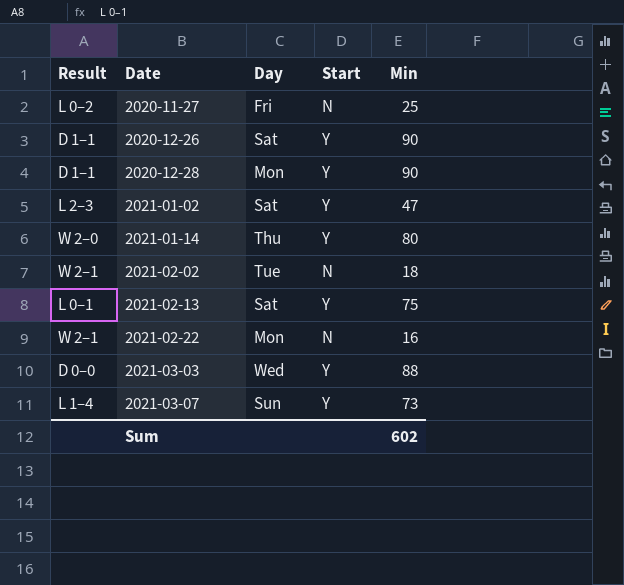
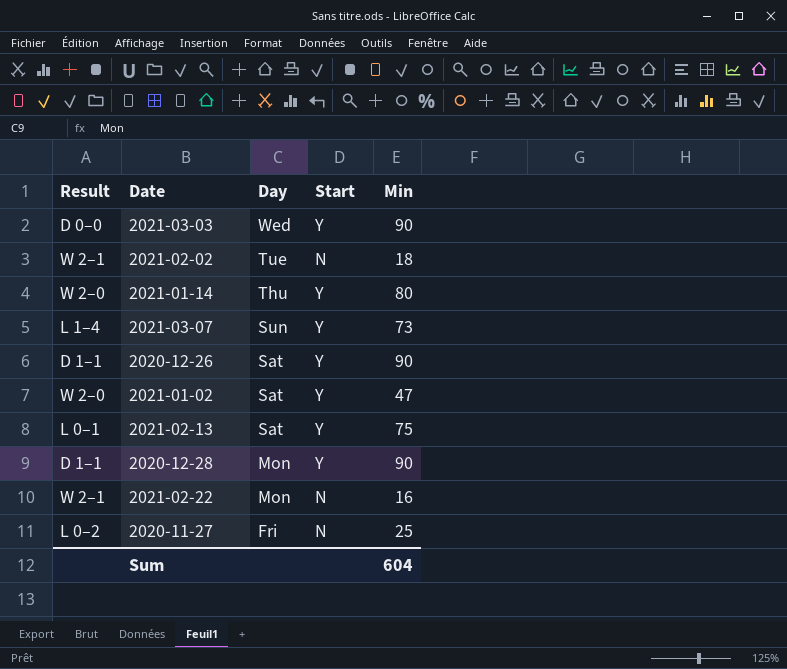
row order: Date ascending -> Day descending
2021-03-03 | Min: 88 -> 90
2021-01-02 | Result: L 2–3 -> W 2–0
Sum | Min: 602 -> 604

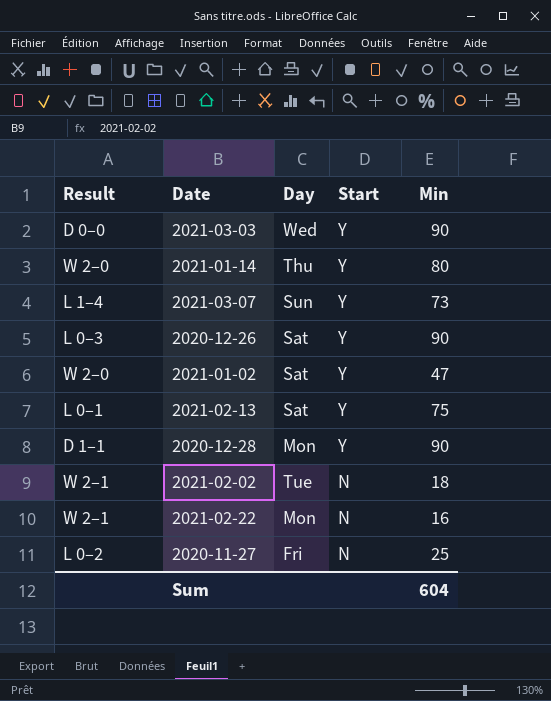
row order: Day descending -> Start descending
2020-12-26 | Result: D 1–1 -> L 0–3

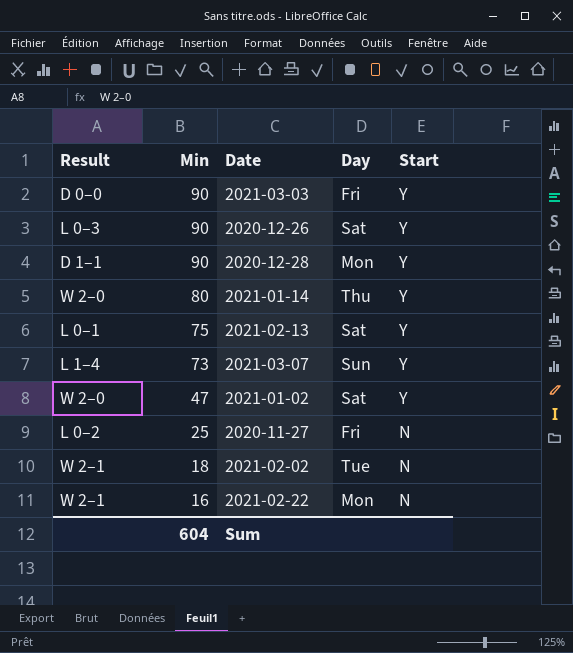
row order: Start descending -> Min descending
column Min | position: 5 -> 2
2021-03-03 | Day: Wed -> Fri

